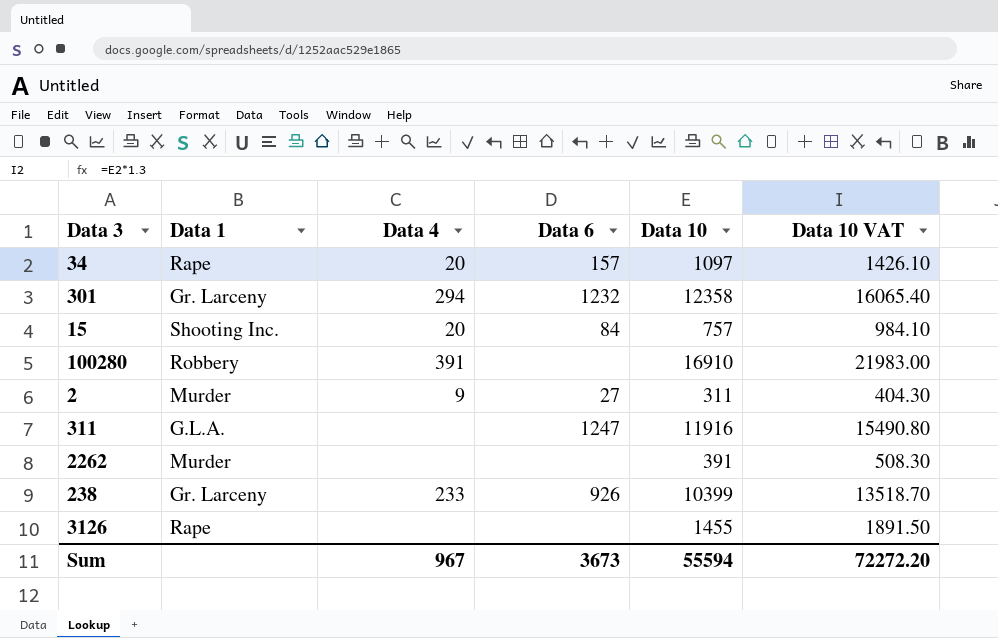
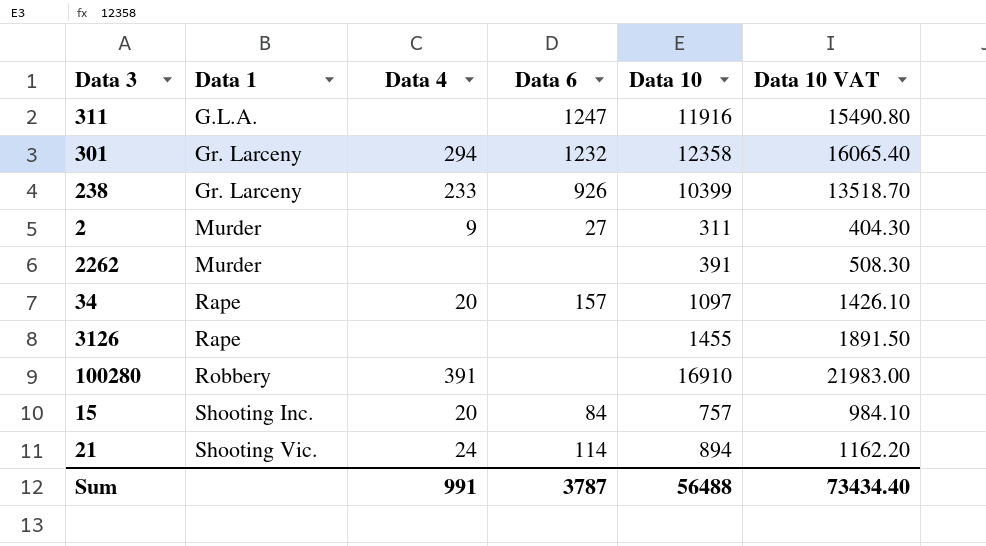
row order: none -> Data 1 ascending
row 21: none -> Shooting Vic. | 24 | 114 | 894 | 1162.20
Sum | Data 4: 967 -> 991
Sum | Data 6: 3673 -> 3787
Sum | Data 10: 55594 -> 56488
Sum | Data 10 VAT: 72272.20 -> 73434.40

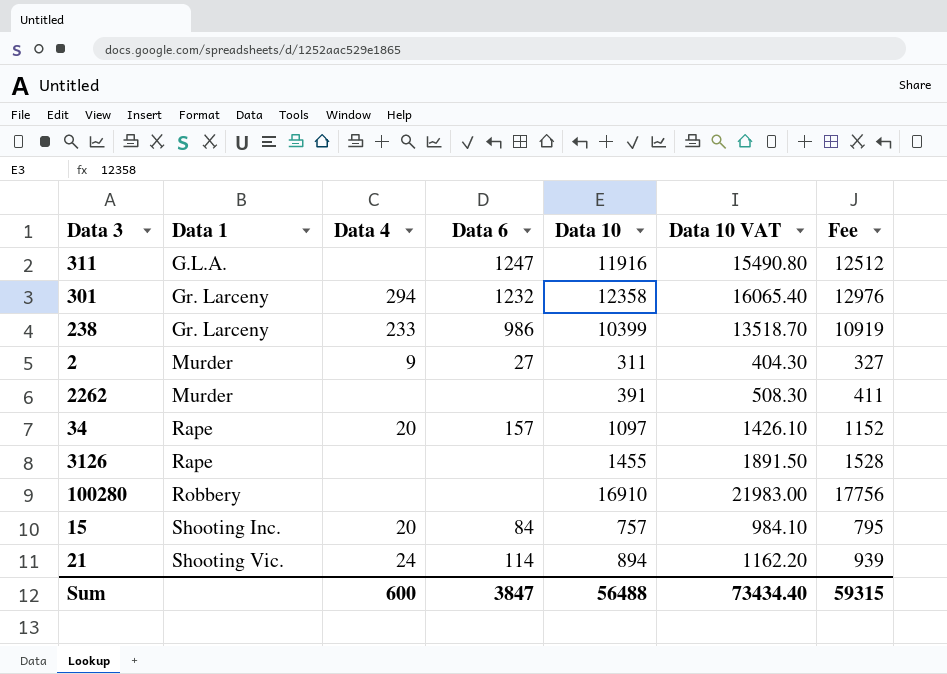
column Fee | formula: none -> [Data 10] * 1.05
238 | Data 6: 926 -> 986
100280 | Data 4: 391 -> none
Sum | Data 4: 991 -> 600
Sum | Data 6: 3787 -> 3847

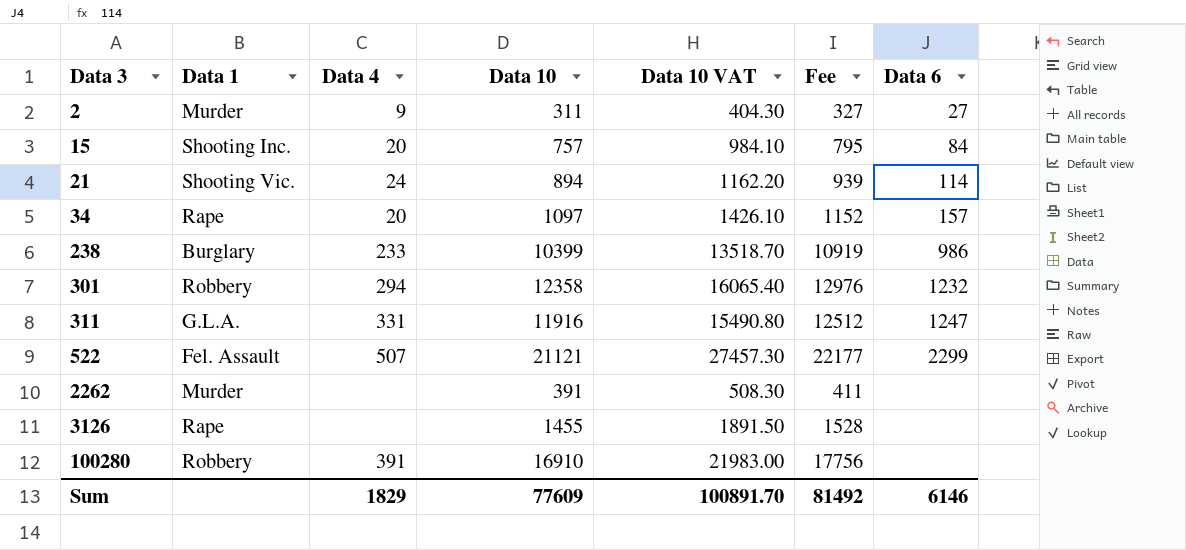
row order: Data 1 ascending -> Data 3 ascending
column Data 6 | position: 4 -> 7
238 | Data 1: Gr. Larceny -> Burglary
301 | Data 1: Gr. Larceny -> Robbery
311 | Data 4: none -> 331
row 522: none -> Fel. Assault | 507 | 21121 | 27457.30 | 22177 | 2299
100280 | Data 4: none -> 391
Sum | Data 4: 600 -> 1829
Sum | Data 10: 56488 -> 77609
Sum | Data 10 VAT: 73434.40 -> 100891.70
Sum | Fee: 59315 -> 81492
Sum | Data 6: 3847 -> 6146

